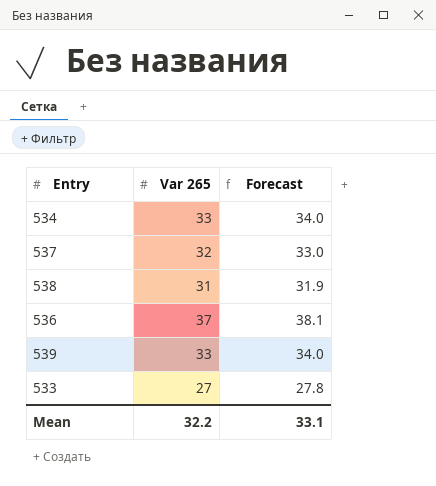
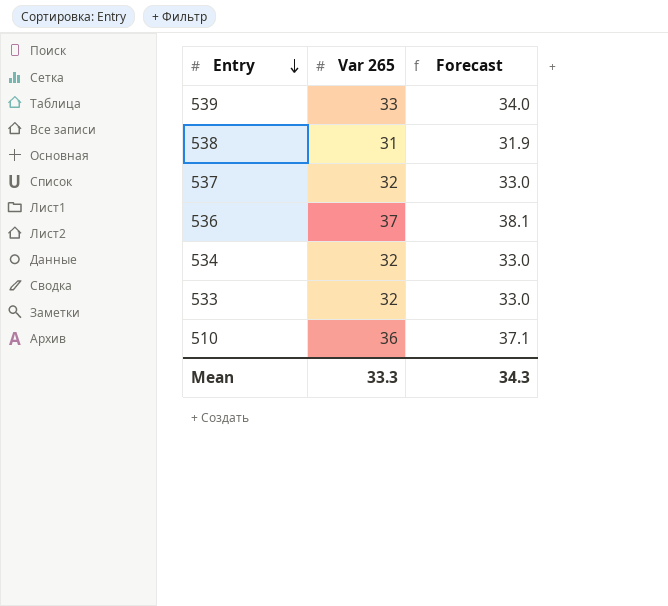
row order: none -> Entry descending
534 | Var 265: 33 -> 32
534 | Forecast: 34.0 -> 33.0
533 | Var 265: 27 -> 32
533 | Forecast: 27.8 -> 33.0
row 510: none -> 36 | 37.1
Mean | Var 265: 32.2 -> 33.3
Mean | Forecast: 33.1 -> 34.3

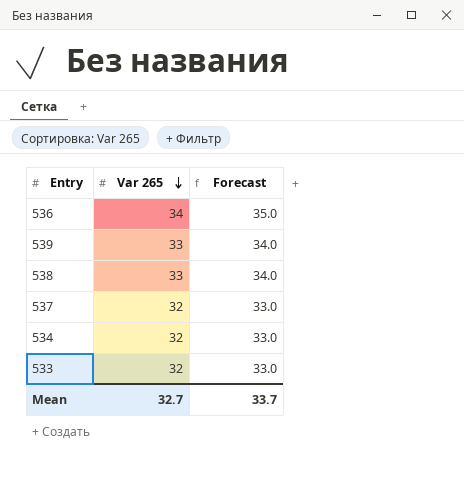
row order: Entry descending -> Var 265 descending
row 510: 36 | 37.1 -> none
536 | Var 265: 37 -> 34
536 | Forecast: 38.1 -> 35.0
538 | Var 265: 31 -> 33
538 | Forecast: 31.9 -> 34.0
Mean | Var 265: 33.3 -> 32.7
Mean | Forecast: 34.3 -> 33.7

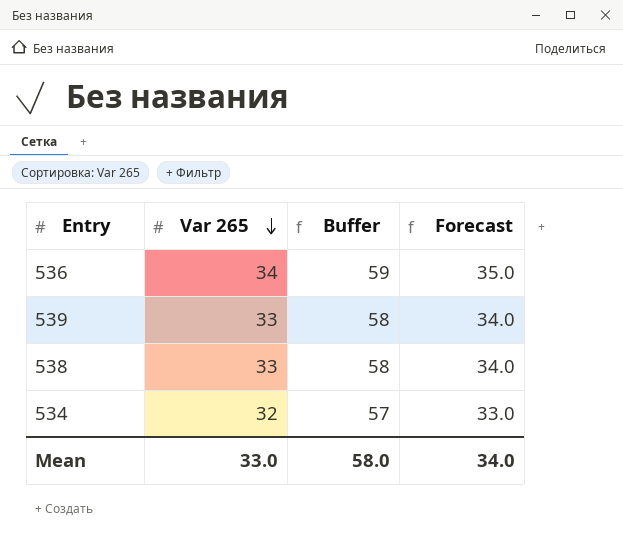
column Buffer | formula: none -> [Var 265] + 25
row 537: 32 | 33.0 -> none
row 533: 32 | 33.0 -> none
Mean | Var 265: 32.7 -> 33.0
Mean | Forecast: 33.7 -> 34.0

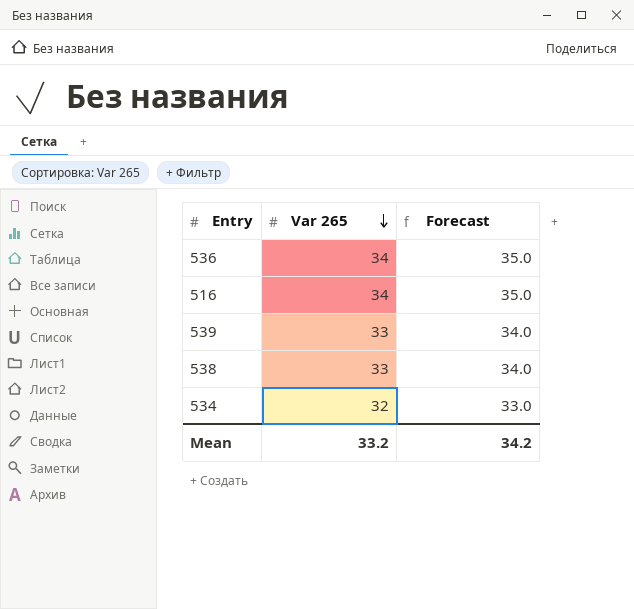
column Buffer | formula: [Var 265] + 25 -> none
row 516: none -> 34 | 35.0
Mean | Var 265: 33.0 -> 33.2
Mean | Forecast: 34.0 -> 34.2

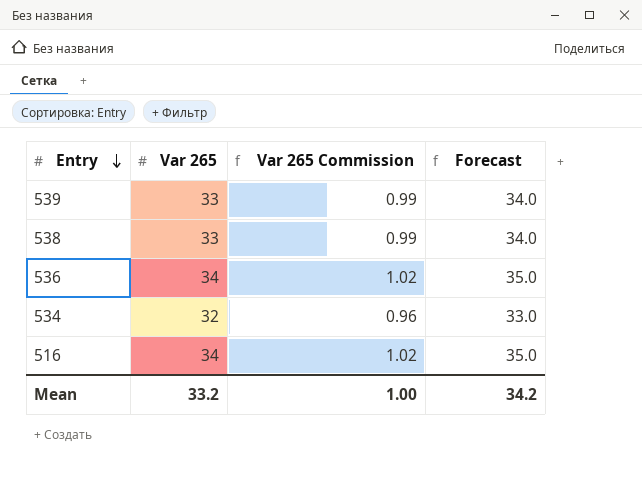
row order: Var 265 descending -> Entry descending
column Var 265 Commission | formula: none -> [Var 265] * 0.03

